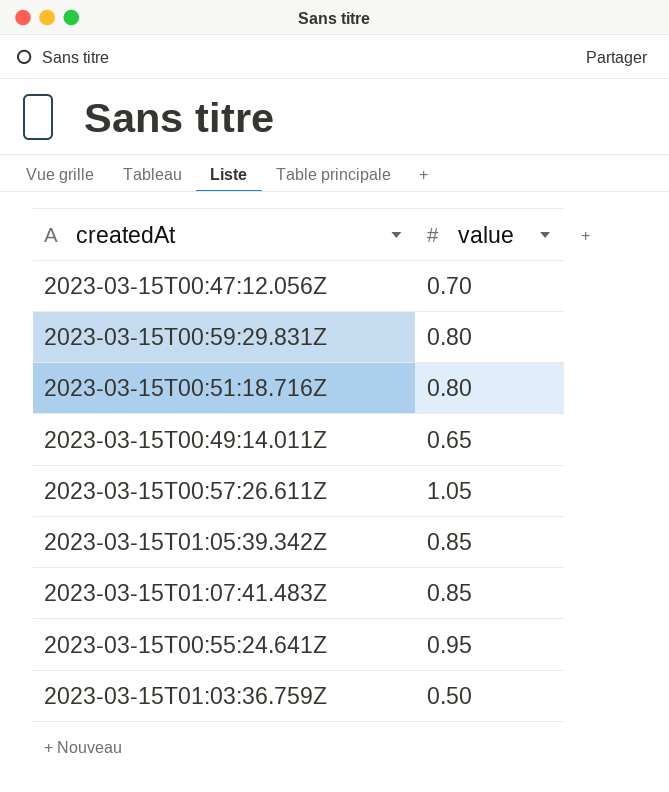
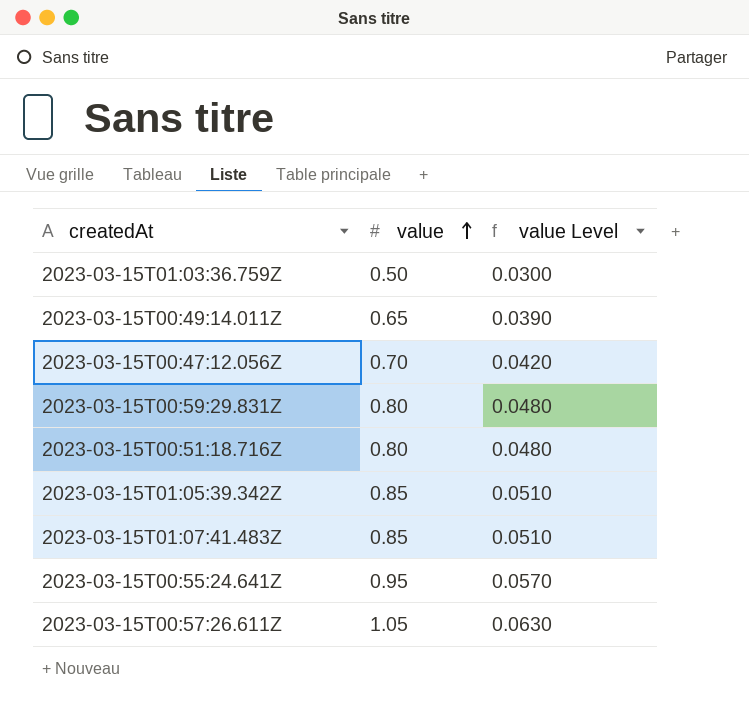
row order: none -> value ascending
column value Level | formula: none -> [value] * 0.06

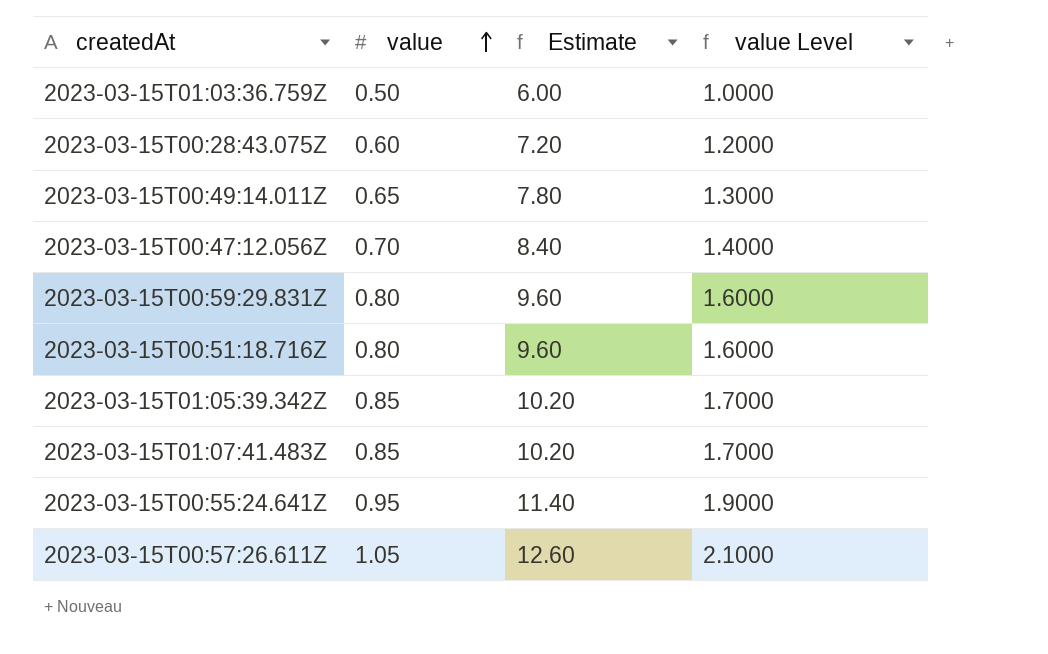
column Estimate | formula: none -> [value] * 12
column value Level | formula: [value] * 0.06 -> [value] * 2
row 2023-03-15T00:28:43.075Z: none -> 0.60 | 7.20 | 1.2000

